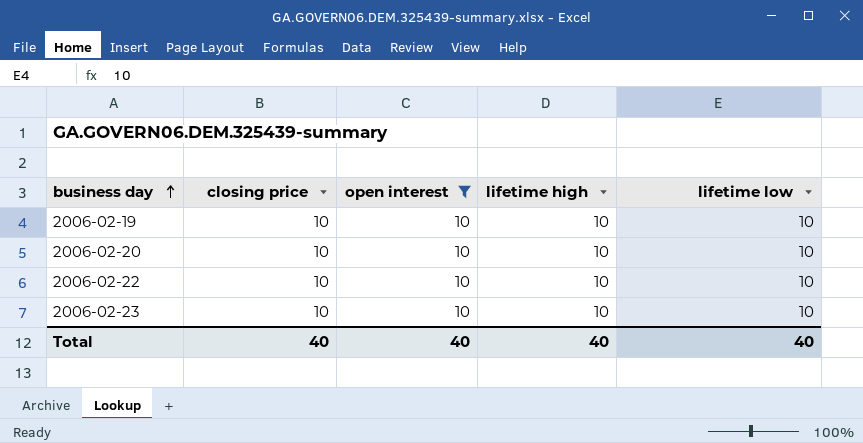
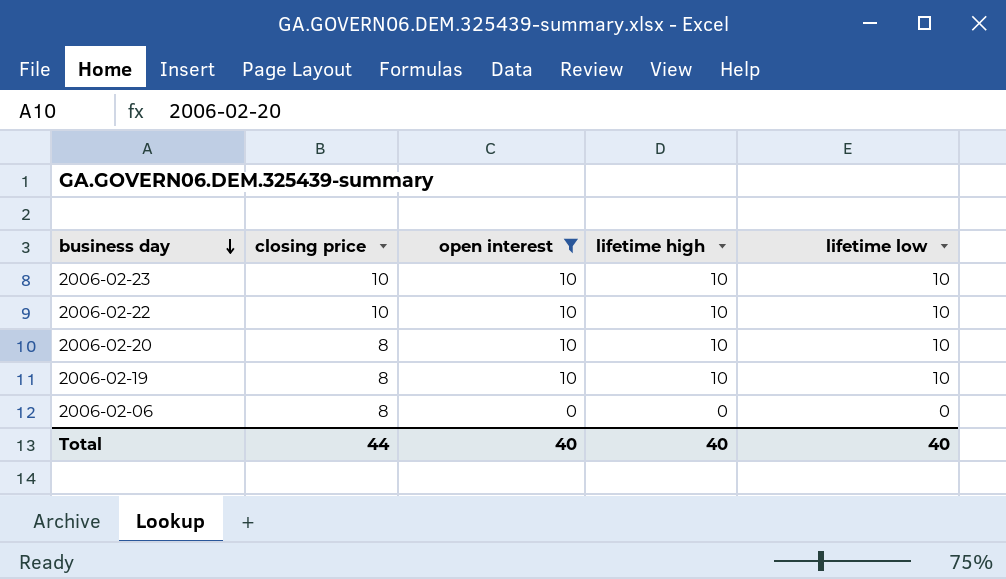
row order: business day ascending -> business day descending
2006-02-20 | closing price: 10 -> 8
2006-02-19 | closing price: 10 -> 8
row 2006-02-06: none -> 8 | 0 | 0 | 0
Total | closing price: 40 -> 44

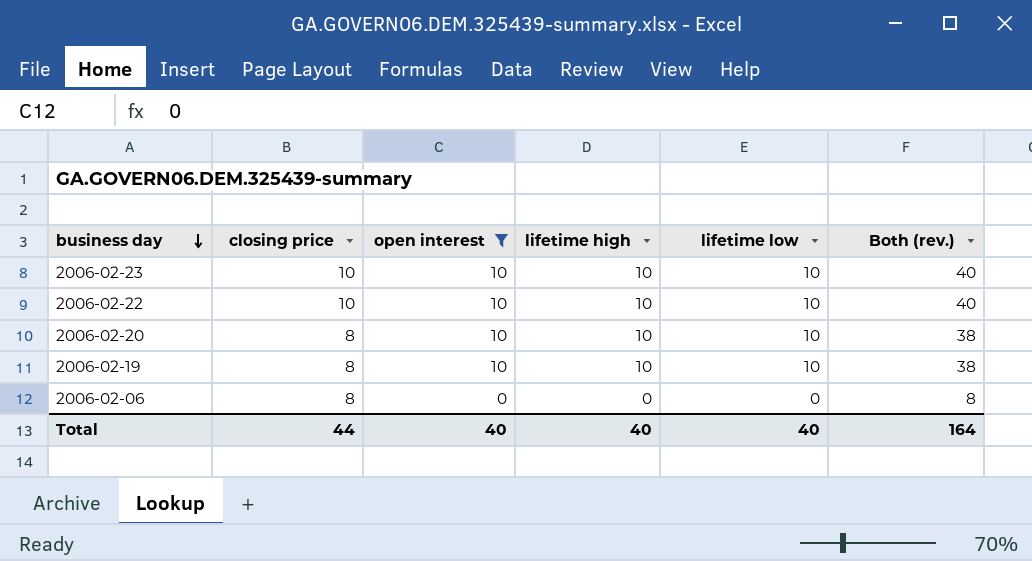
column Both (rev.) | formula: none -> [closing price] + [open interest] + [lifetime high] + [lifetime low]

